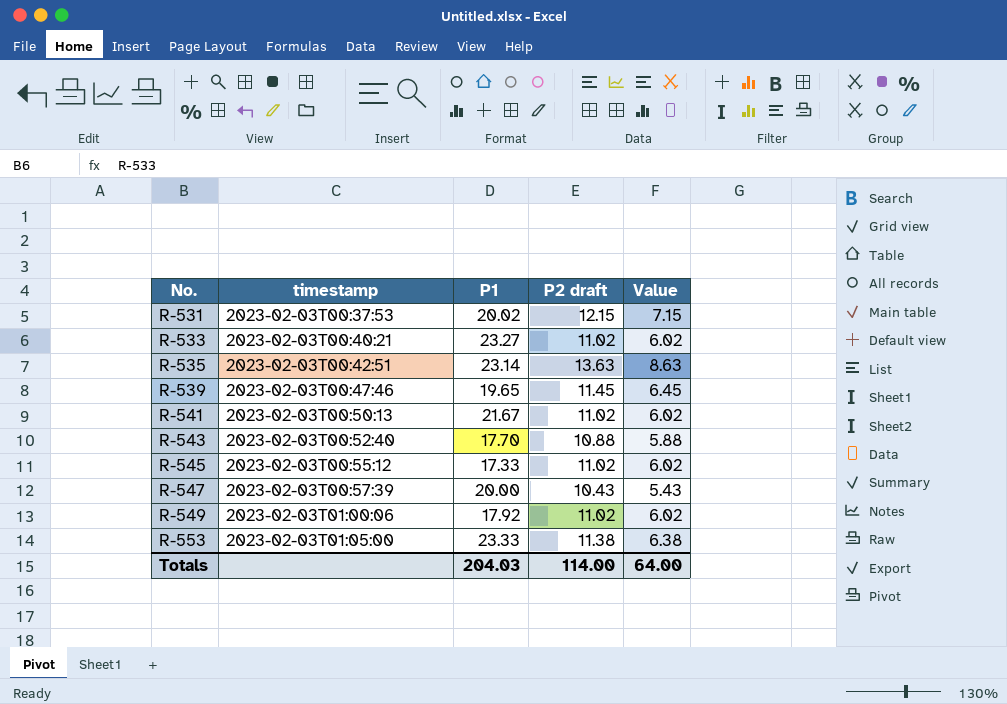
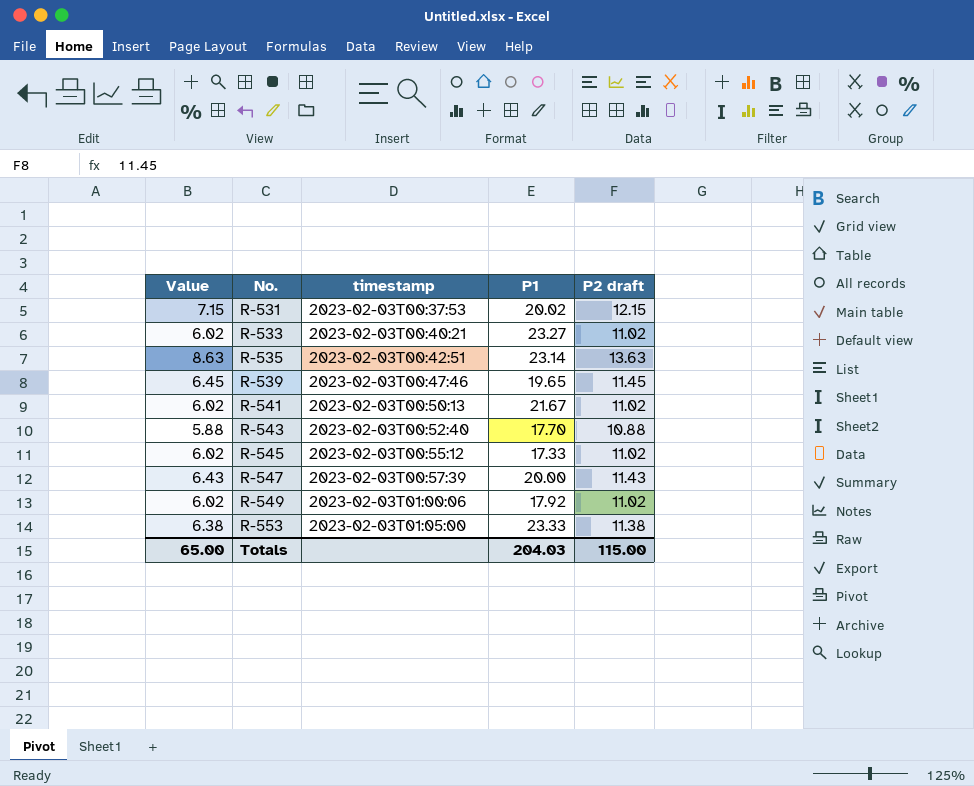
column Value | position: 5 -> 1
R-547 | Value: 5.43 -> 6.43
R-547 | P2 draft: 10.43 -> 11.43
Totals | Value: 64.00 -> 65.00
Totals | P2 draft: 114.00 -> 115.00

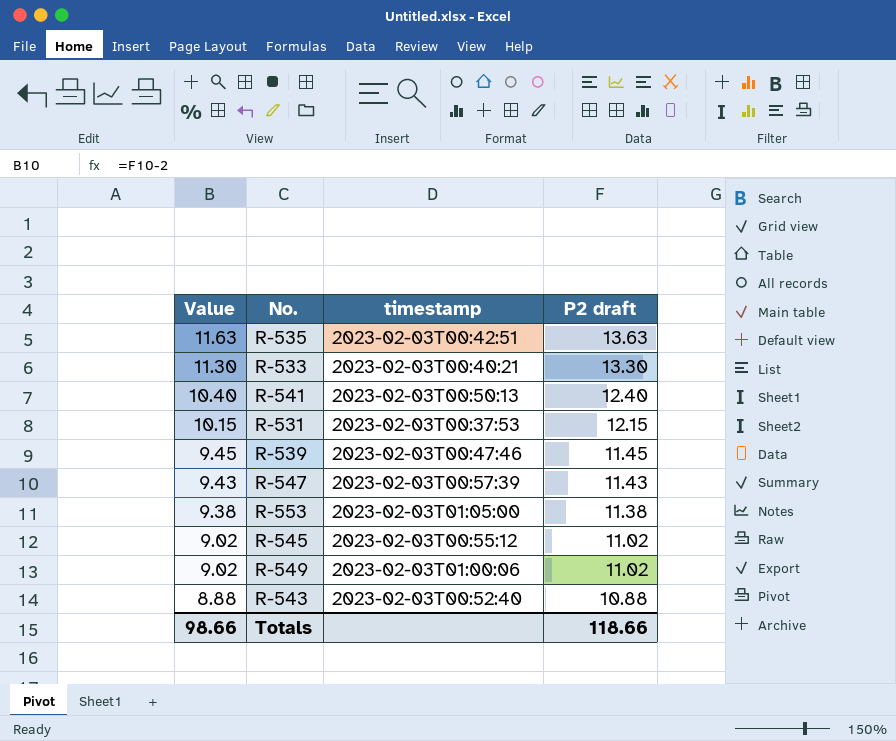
row order: No. ascending -> Value descending
column P1 | position: 4 -> none
column Value | formula: [P2 draft] - 5 -> [P2 draft] - 2
R-533 | P2 draft: 11.02 -> 13.30
R-541 | P2 draft: 11.02 -> 12.40
Totals | Value: 65.00 -> 98.66
Totals | P2 draft: 115.00 -> 118.66

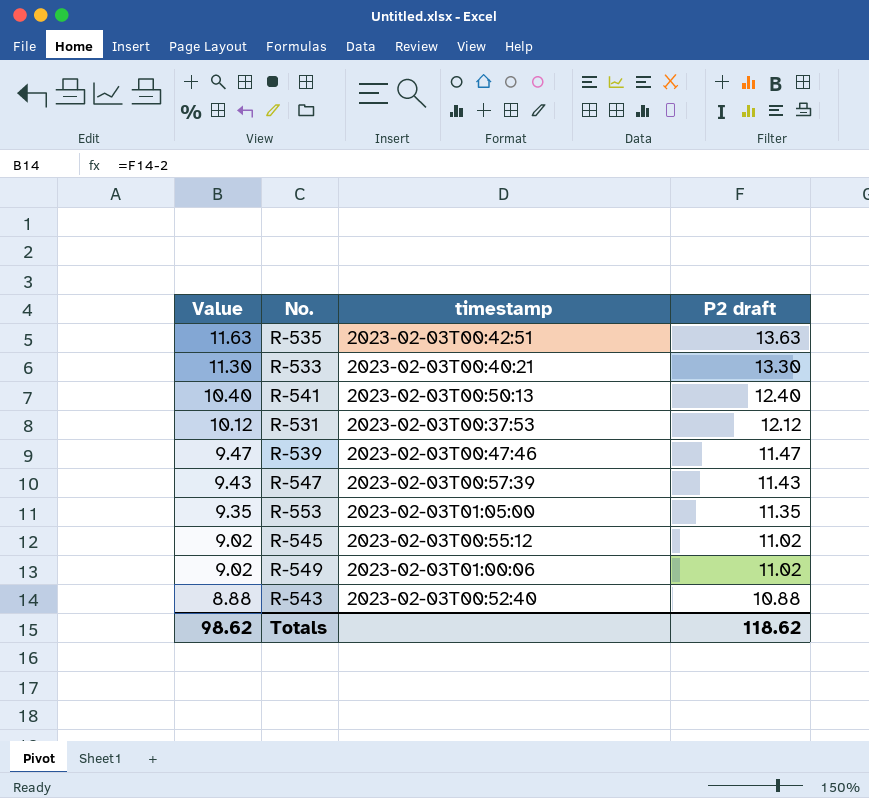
R-531 | Value: 10.15 -> 10.12
R-531 | P2 draft: 12.15 -> 12.12
R-539 | Value: 9.45 -> 9.47
R-539 | P2 draft: 11.45 -> 11.47
R-553 | Value: 9.38 -> 9.35
R-553 | P2 draft: 11.38 -> 11.35
Totals | Value: 98.66 -> 98.62
Totals | P2 draft: 118.66 -> 118.62

